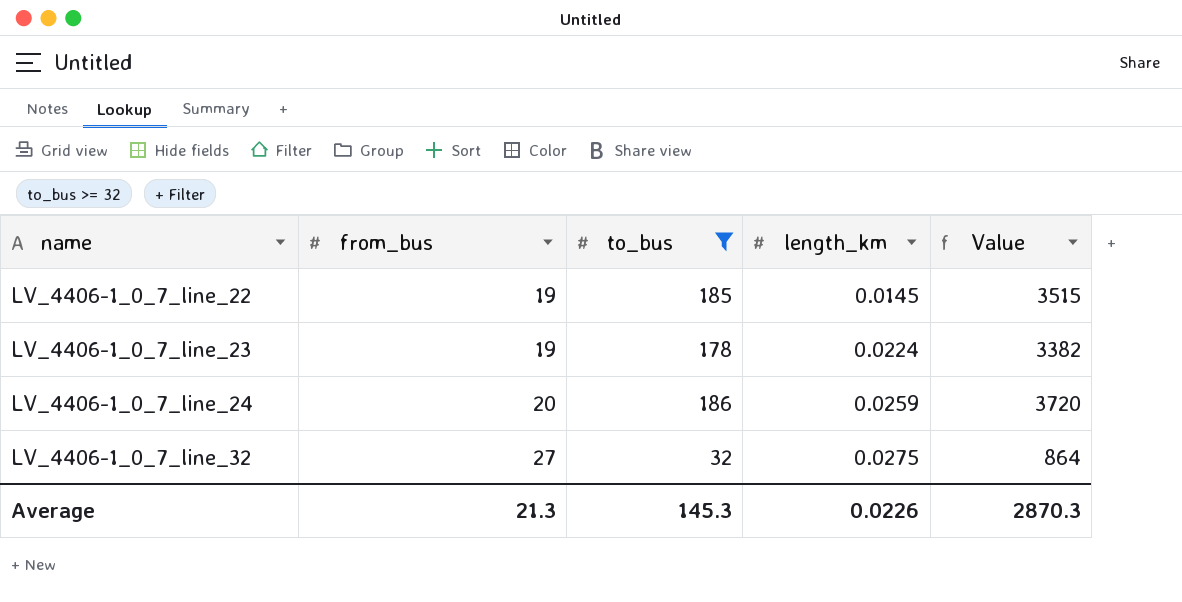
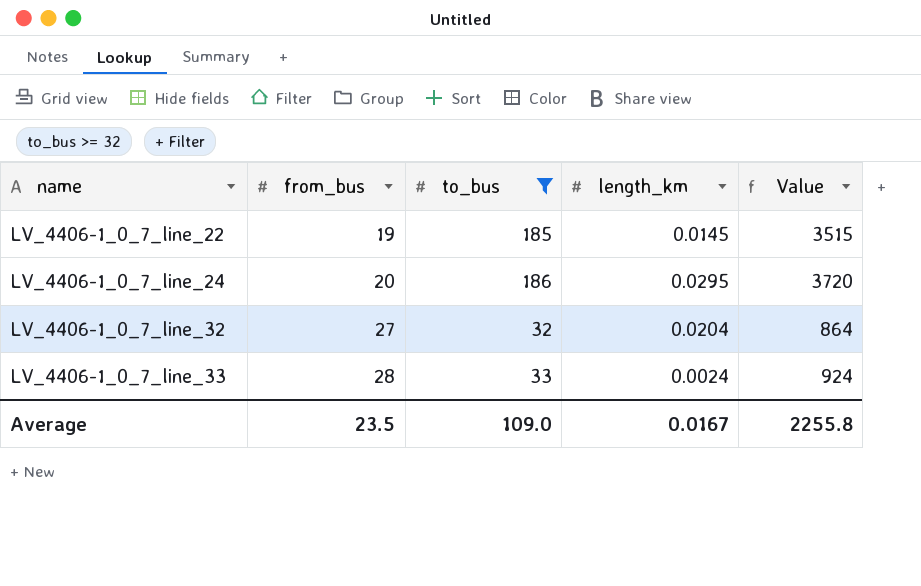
row LV_4406-1_0_7_line_23: 19 | 178 | 0.0224 | 3382 -> none
LV_4406-1_0_7_line_24 | length_km: 0.0259 -> 0.0295
LV_4406-1_0_7_line_32 | length_km: 0.0275 -> 0.0204
row LV_4406-1_0_7_line_33: none -> 28 | 33 | 0.0024 | 924
Average | from_bus: 21.3 -> 23.5
Average | to_bus: 145.3 -> 109.0
Average | length_km: 0.0226 -> 0.0167
Average | Value: 2870.3 -> 2255.8

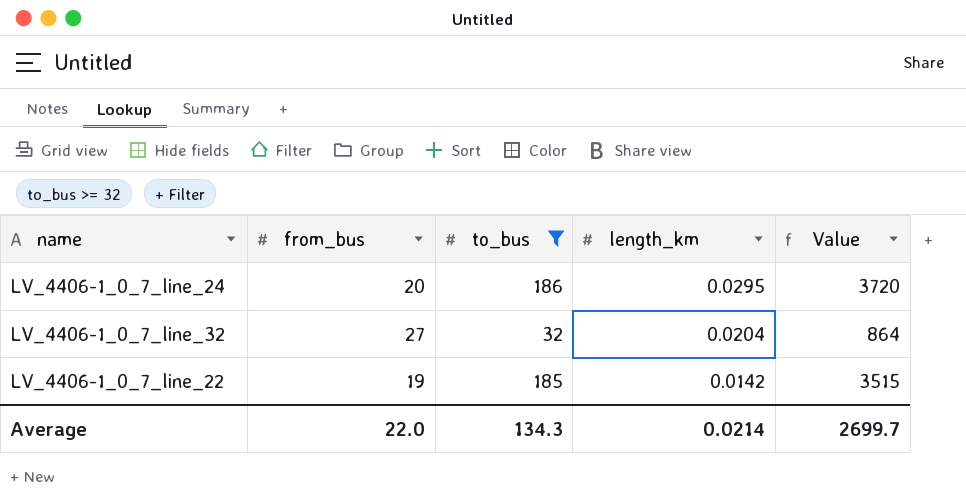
row order: name ascending -> length_km descending
row LV_4406-1_0_7_line_33: 28 | 33 | 0.0024 | 924 -> none
LV_4406-1_0_7_line_22 | length_km: 0.0145 -> 0.0142
Average | from_bus: 23.5 -> 22.0
Average | to_bus: 109.0 -> 134.3
Average | length_km: 0.0167 -> 0.0214
Average | Value: 2255.8 -> 2699.7

